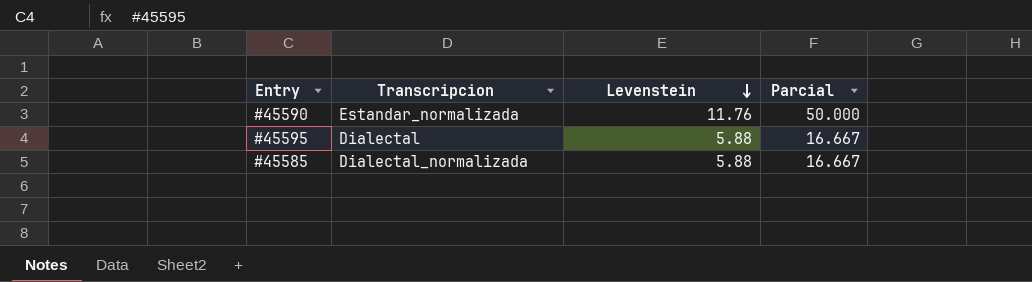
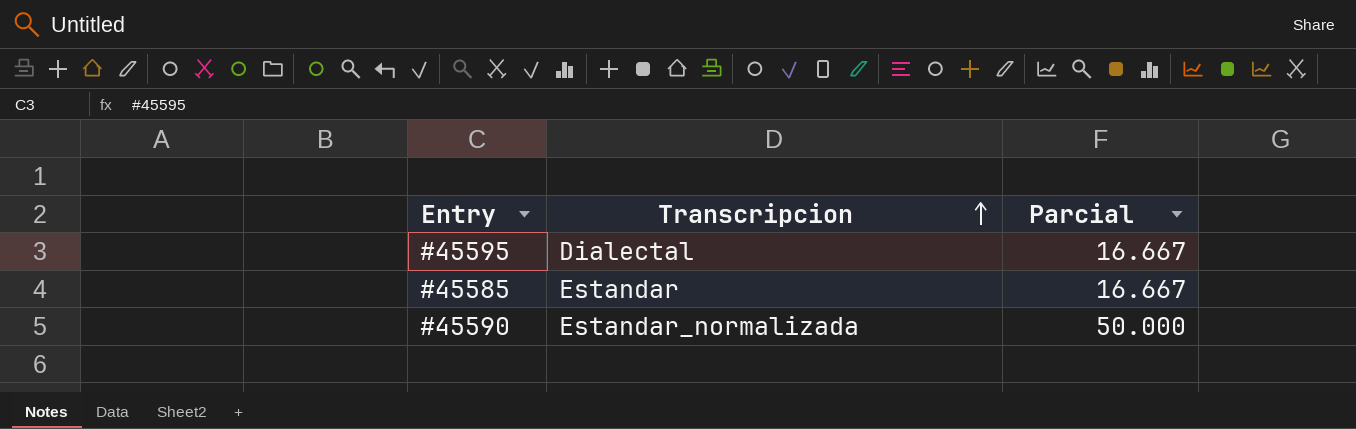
row order: Levenstein descending -> Transcripcion ascending
column Levenstein | position: 3 -> none
#45585 | Transcripcion: Dialectal_normalizada -> Estandar

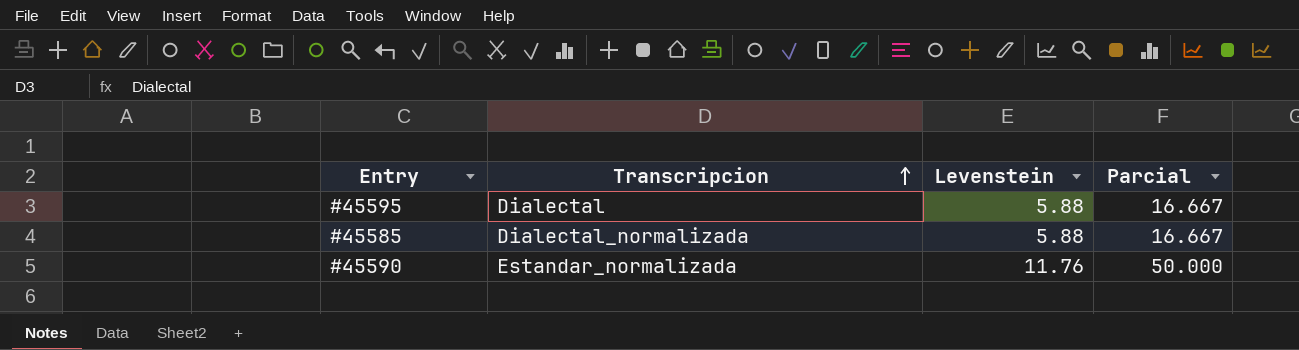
column Levenstein | position: none -> 3
#45585 | Transcripcion: Estandar -> Dialectal_normalizada

